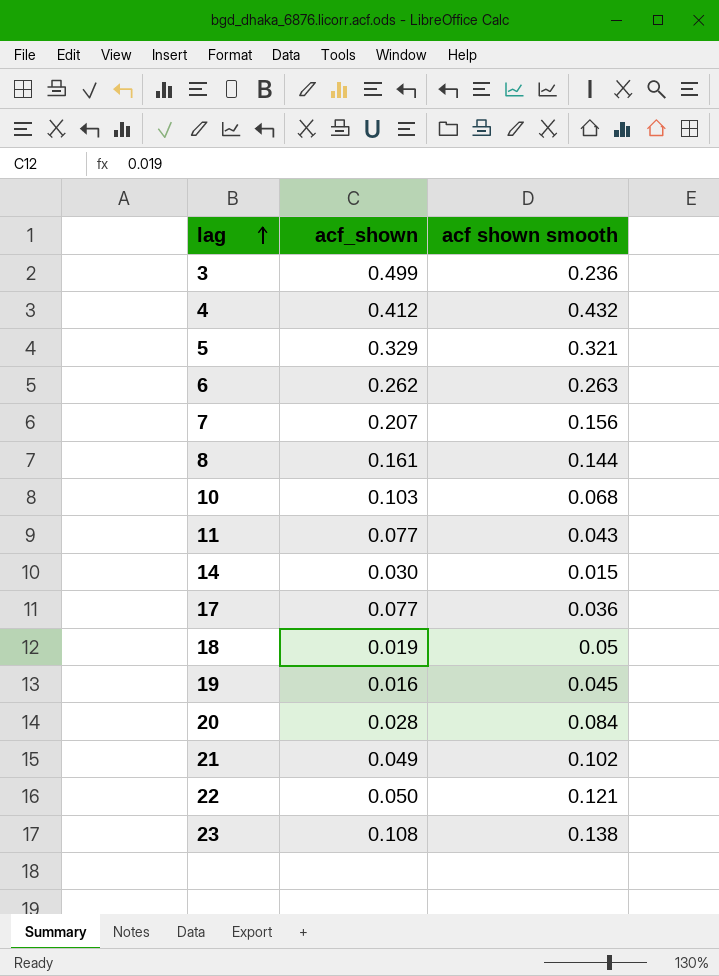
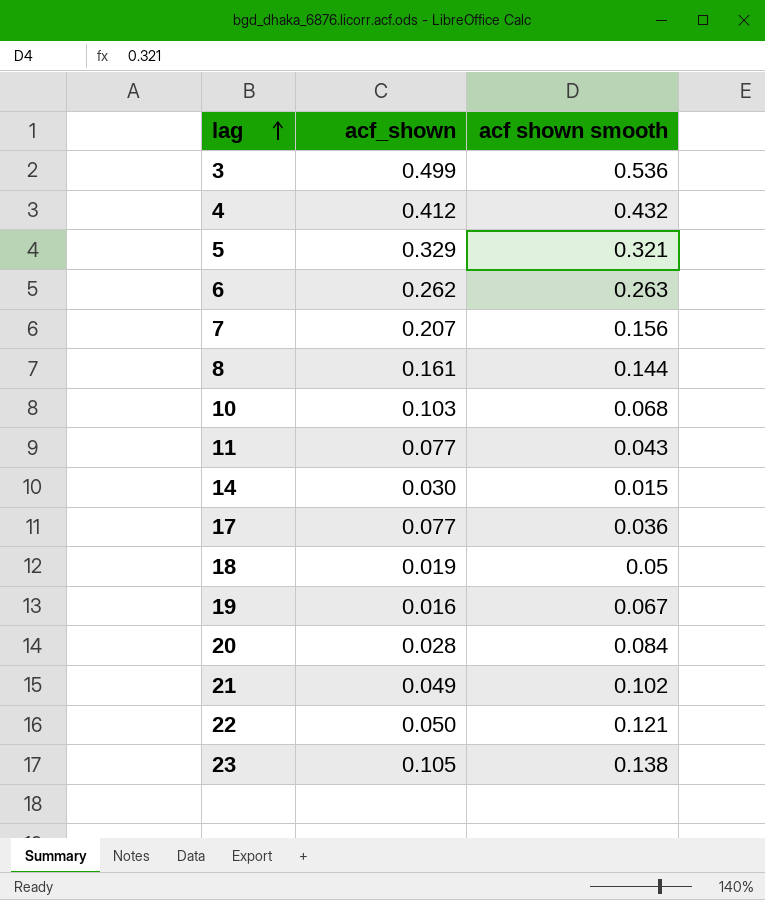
3 | acf shown smooth: 0.236 -> 0.536
19 | acf shown smooth: 0.045 -> 0.067
23 | acf_shown: 0.108 -> 0.105

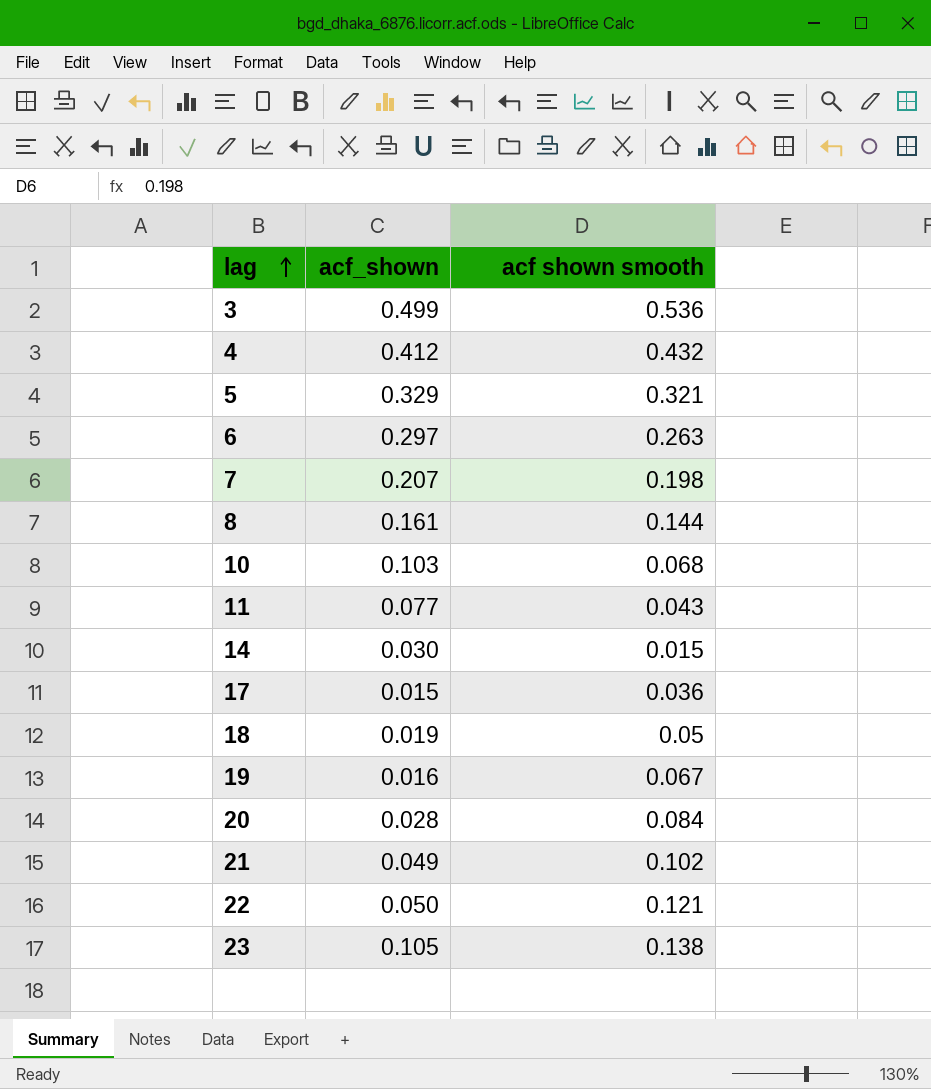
6 | acf_shown: 0.262 -> 0.297
7 | acf shown smooth: 0.156 -> 0.198
17 | acf_shown: 0.077 -> 0.015

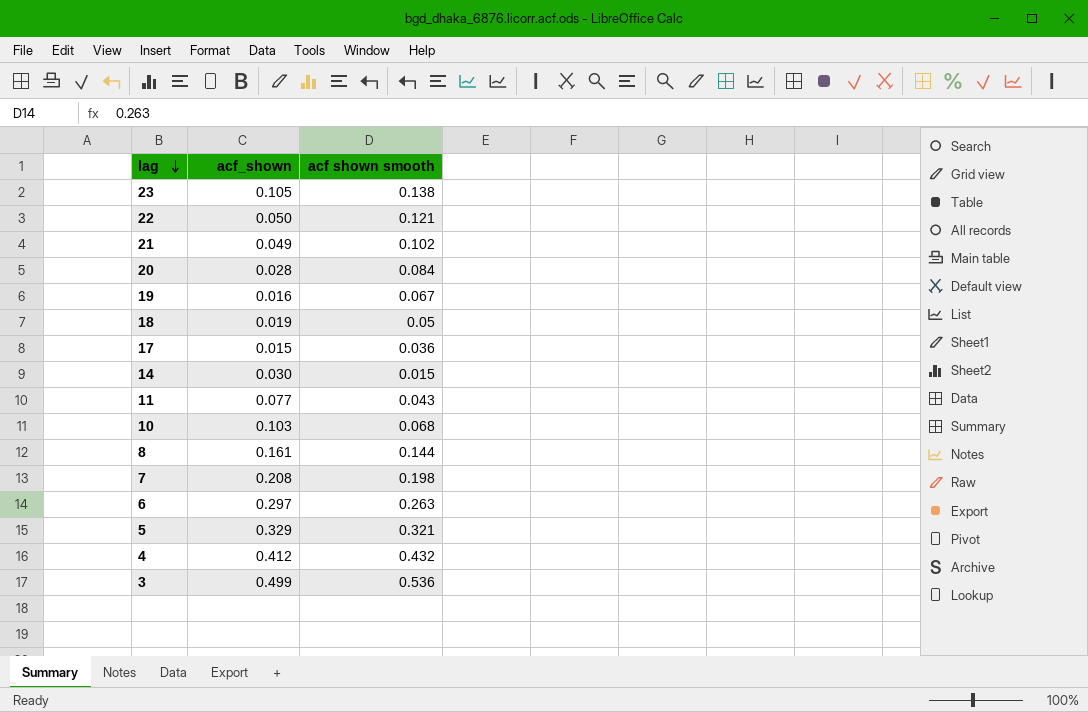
row order: lag ascending -> lag descending
7 | acf_shown: 0.207 -> 0.208

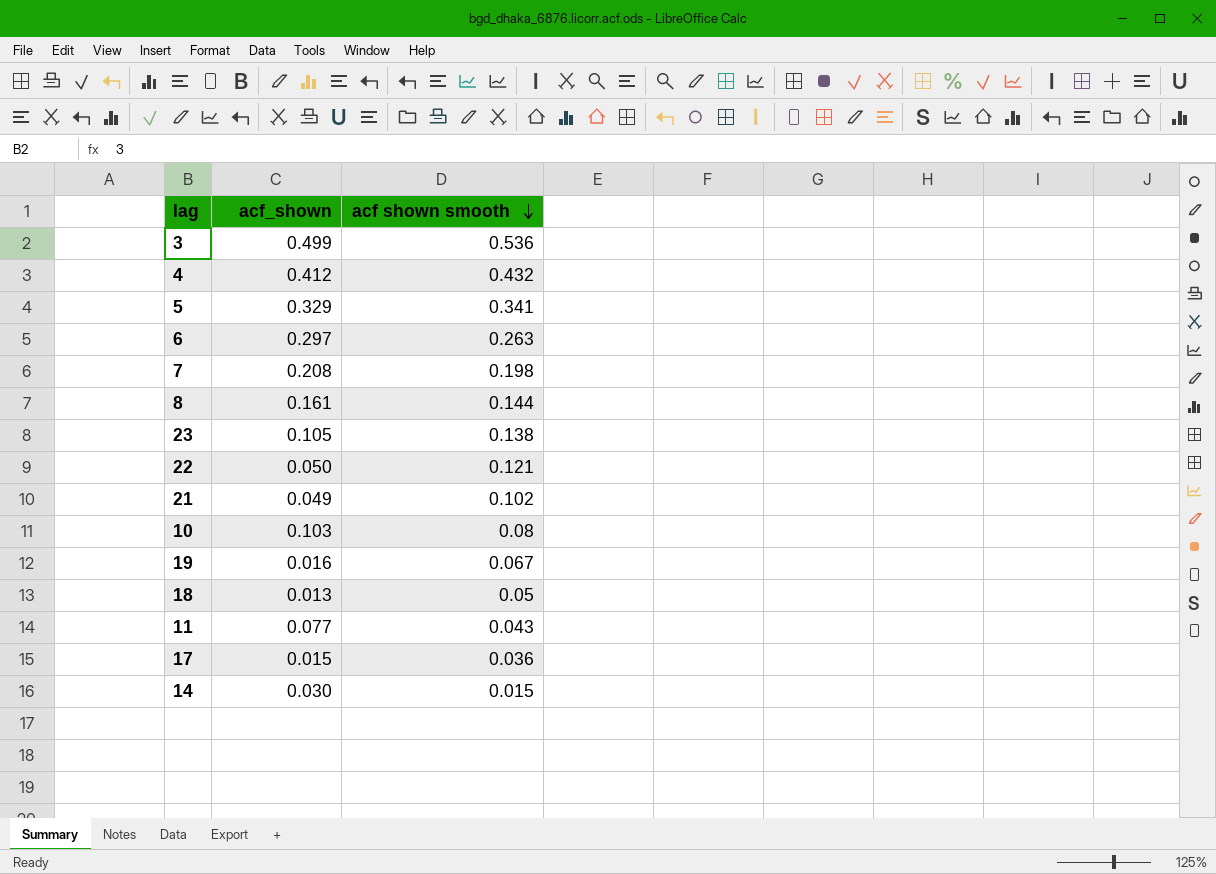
row order: lag descending -> acf shown smooth descending
row 20: 0.028 | 0.084 -> none
5 | acf shown smooth: 0.321 -> 0.341
10 | acf shown smooth: 0.068 -> 0.08
18 | acf_shown: 0.019 -> 0.013

